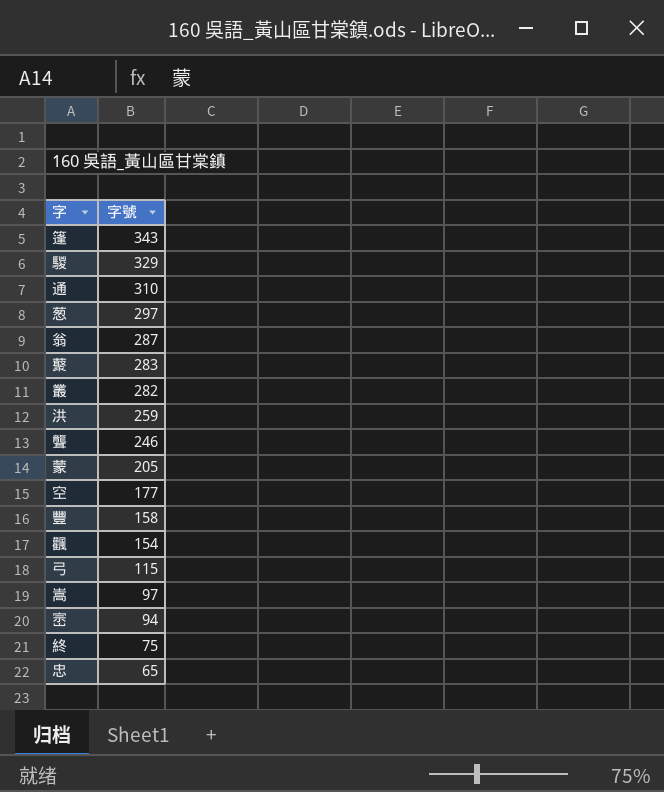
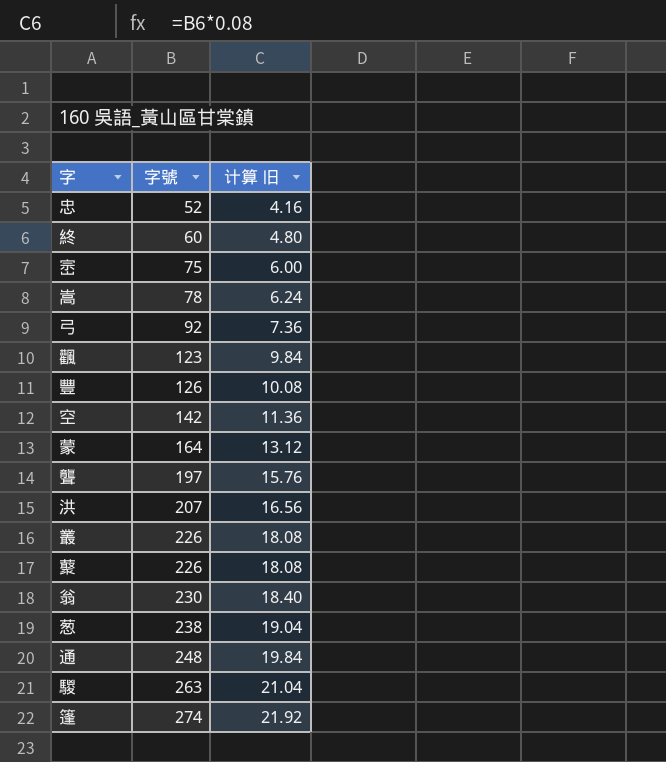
row order: 字號 descending -> 字號 ascending
column 计算 旧 | formula: none -> [字號] * 0.08
忠 | 字號: 65 -> 52
終 | 字號: 75 -> 60
崈 | 字號: 94 -> 75
嵩 | 字號: 97 -> 78
弓 | 字號: 115 -> 92
飌 | 字號: 154 -> 123
豐 | 字號: 158 -> 126
空 | 字號: 177 -> 142
蒙 | 字號: 205 -> 164
聾 | 字號: 246 -> 197
洪 | 字號: 259 -> 207
叢 | 字號: 282 -> 226
藂 | 字號: 283 -> 226
翁 | 字號: 287 -> 230
葱 | 字號: 297 -> 238
通 | 字號: 310 -> 248
騣 | 字號: 329 -> 263
篷 | 字號: 343 -> 274

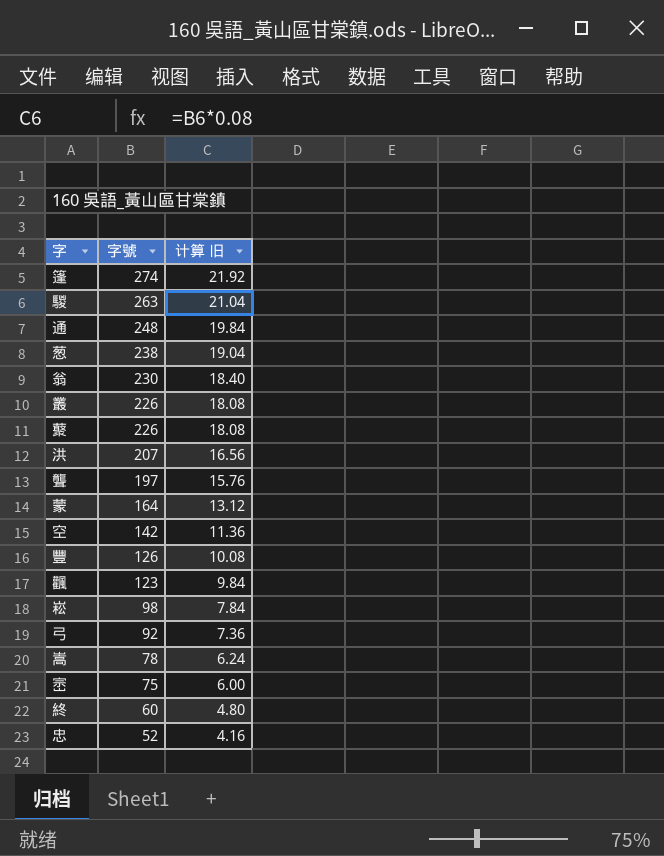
row order: 字號 ascending -> 字號 descending
row 崧: none -> 98 | 7.84

